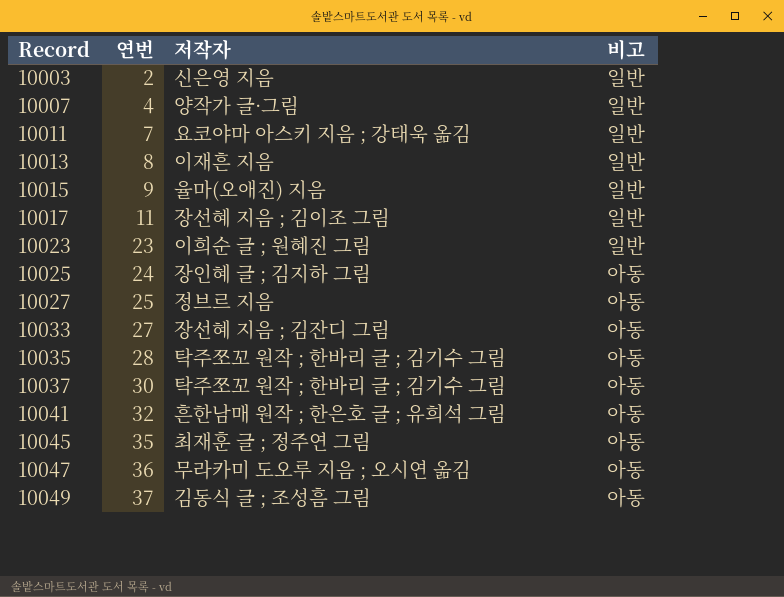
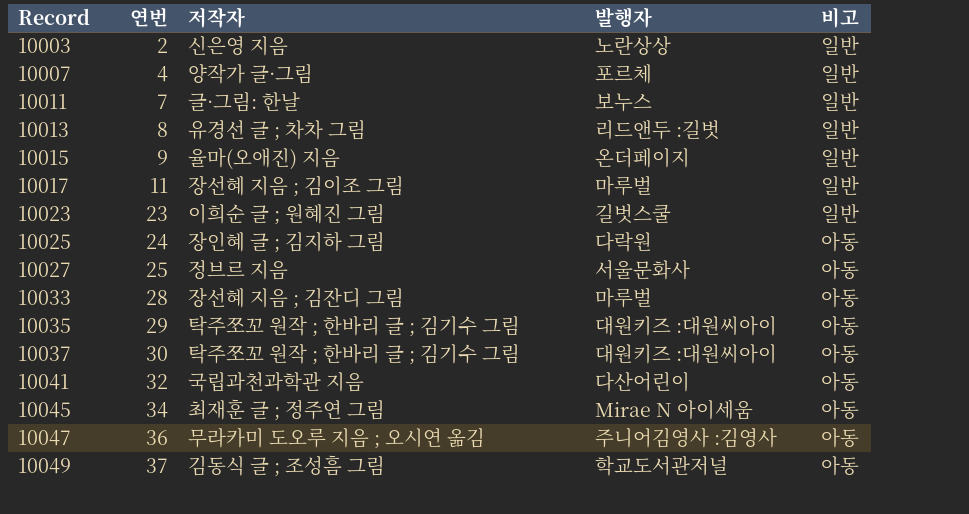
column 발행자 | position: none -> 4
10011 | 저작자: 요코야마 아스키 지음 ; 강태욱 옮김 -> 글·그림: 한날
10013 | 저작자: 이재흔 지음 -> 유경선 글 ; 차차 그림
10033 | 연번: 27 -> 28
10035 | 연번: 28 -> 29
10041 | 저작자: 흔한남매 원작 ; 한은호 글 ; 유희석 그림 -> 국립과천과학관 지음
10045 | 연번: 35 -> 34

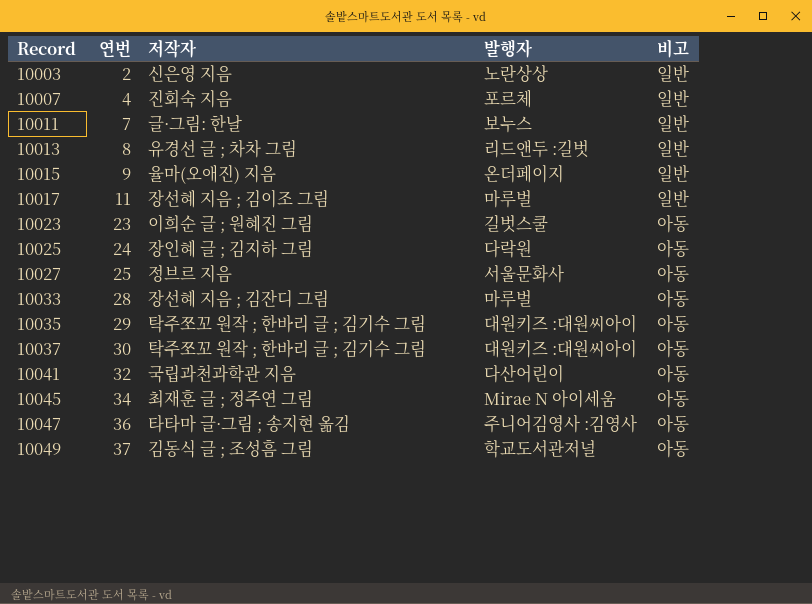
10007 | 저작자: 양작가 글·그림 -> 진회숙 지음
10023 | 비고: 일반 -> 아동
10047 | 저작자: 무라카미 도오루 지음 ; 오시연 옮김 -> 타타마 글·그림 ; 송지현 옮김

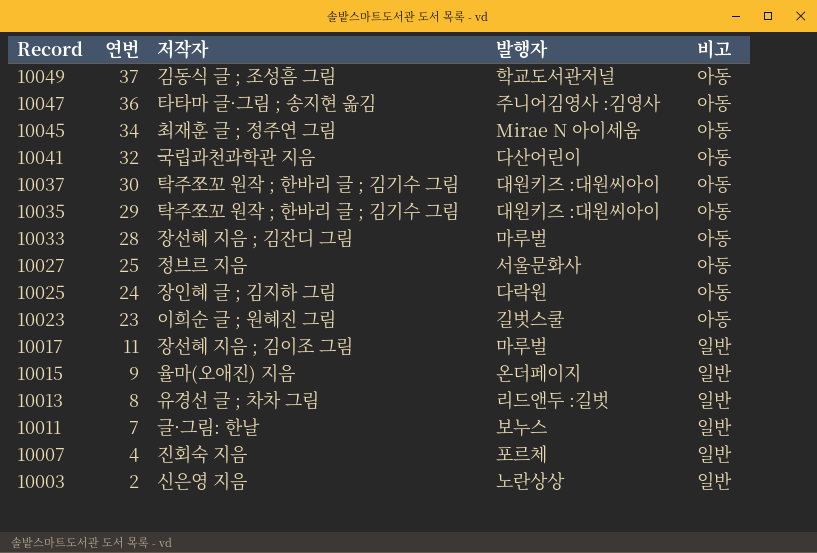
row order: Record ascending -> Record descending

